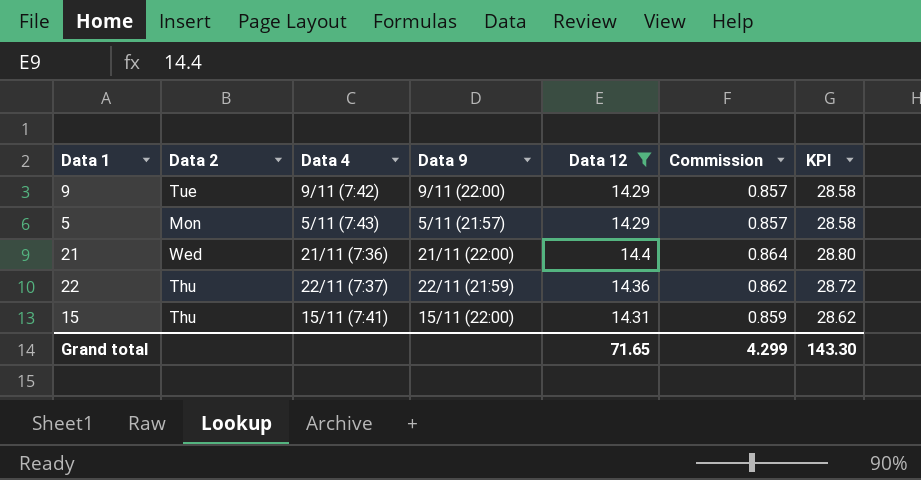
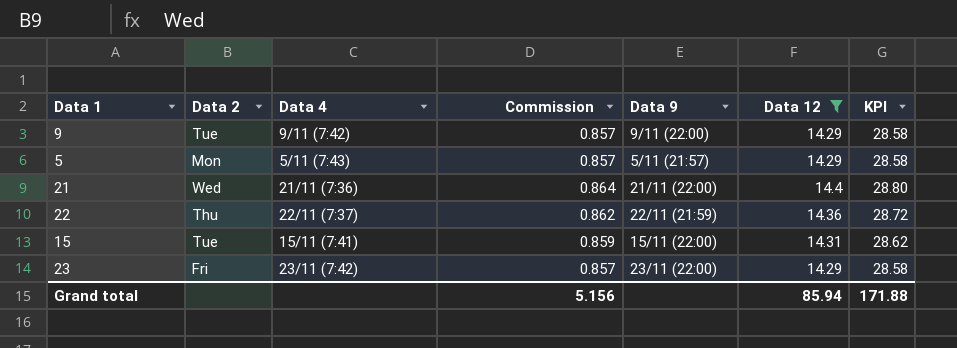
column Commission | position: 6 -> 4
15 | Data 2: Thu -> Tue
row 23: none -> Fri | 23/11 (7:42) | 0.857 | 23/11 (22:00) | 14.29 | 28.58
Grand total | Commission: 4.299 -> 5.156
Grand total | Data 12: 71.65 -> 85.94
Grand total | KPI: 143.30 -> 171.88

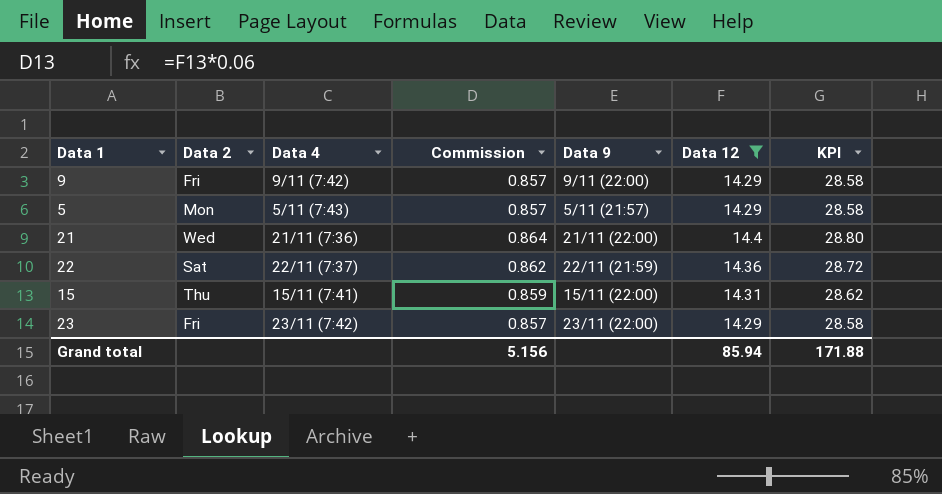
9 | Data 2: Tue -> Fri
22 | Data 2: Thu -> Sat
15 | Data 2: Tue -> Thu

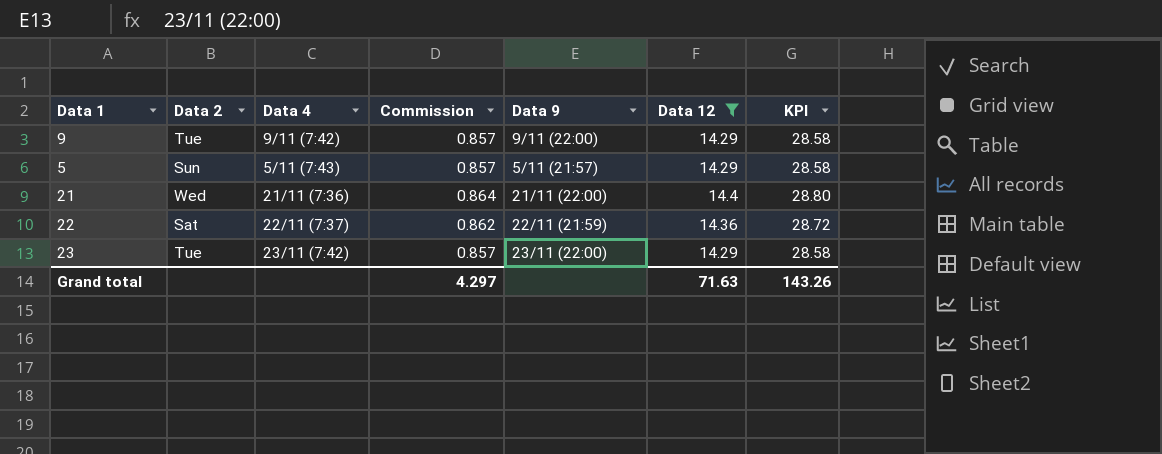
row 15: Thu | 15/11 (7:41) | 0.859 | 15/11 (22:00) | 14.31 | 28.62 -> none
9 | Data 2: Fri -> Tue
5 | Data 2: Mon -> Sun
23 | Data 2: Fri -> Tue
Grand total | Commission: 5.156 -> 4.297
Grand total | Data 12: 85.94 -> 71.63
Grand total | KPI: 171.88 -> 143.26

